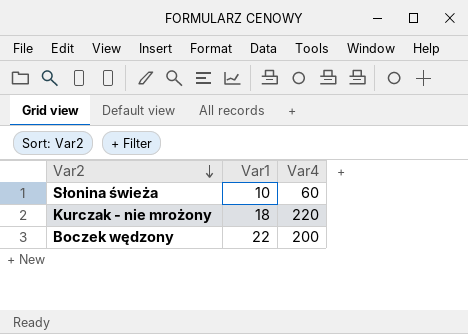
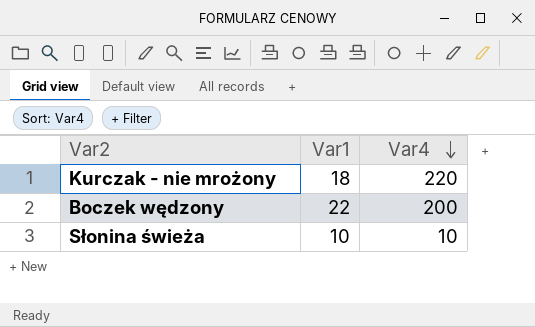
row order: Var2 descending -> Var4 descending
Słonina świeża | Var4: 60 -> 10

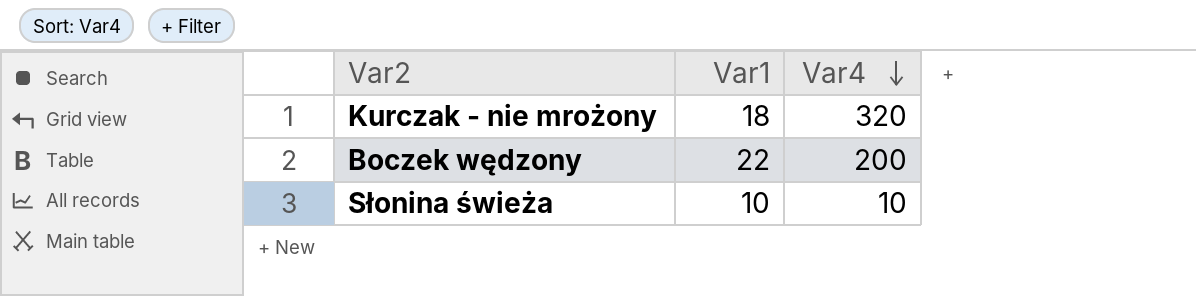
Kurczak - nie mrożony | Var4: 220 -> 320

